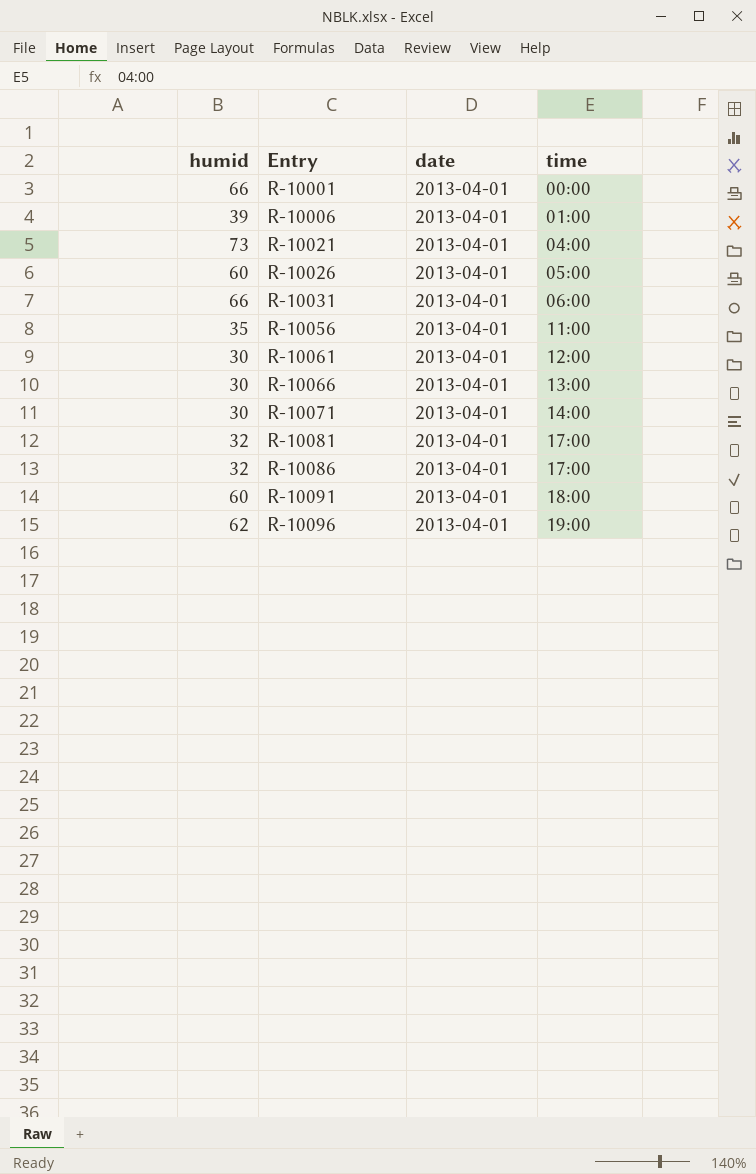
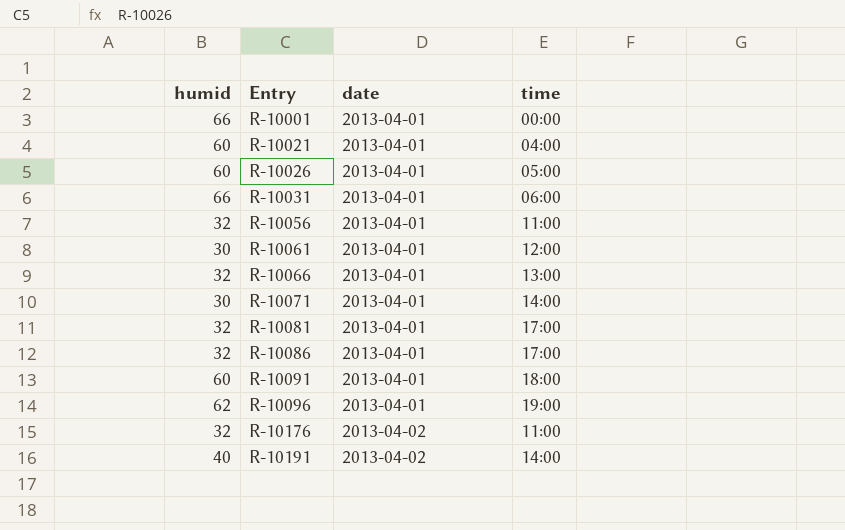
row R-10006: 39 | 2013-04-01 | 01:00 -> none
R-10021 | humid: 73 -> 60
R-10056 | humid: 35 -> 32
R-10066 | humid: 30 -> 32
row R-10176: none -> 32 | 2013-04-02 | 11:00
row R-10191: none -> 40 | 2013-04-02 | 14:00

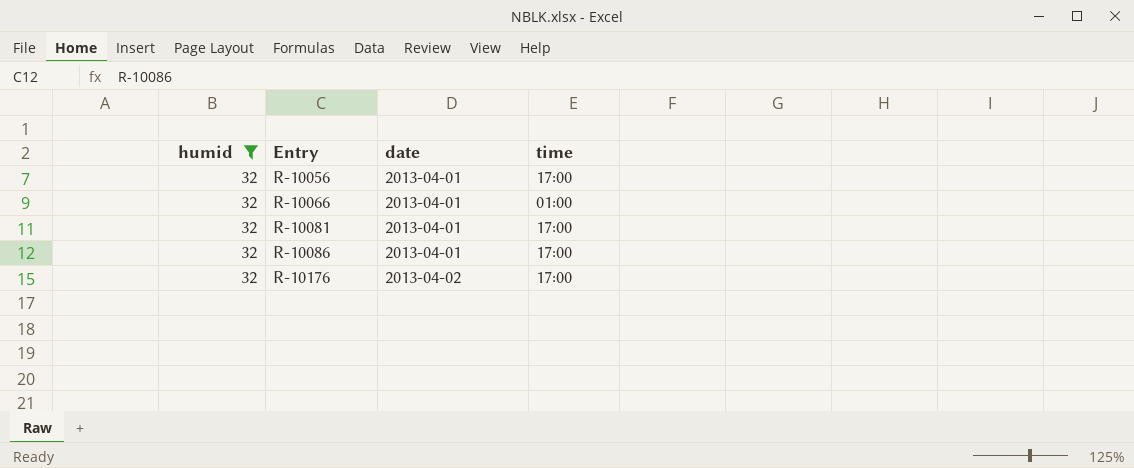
filter: none -> humid = 32
R-10056 | time: 11:00 -> 17:00
R-10066 | time: 13:00 -> 01:00
R-10176 | time: 11:00 -> 17:00

